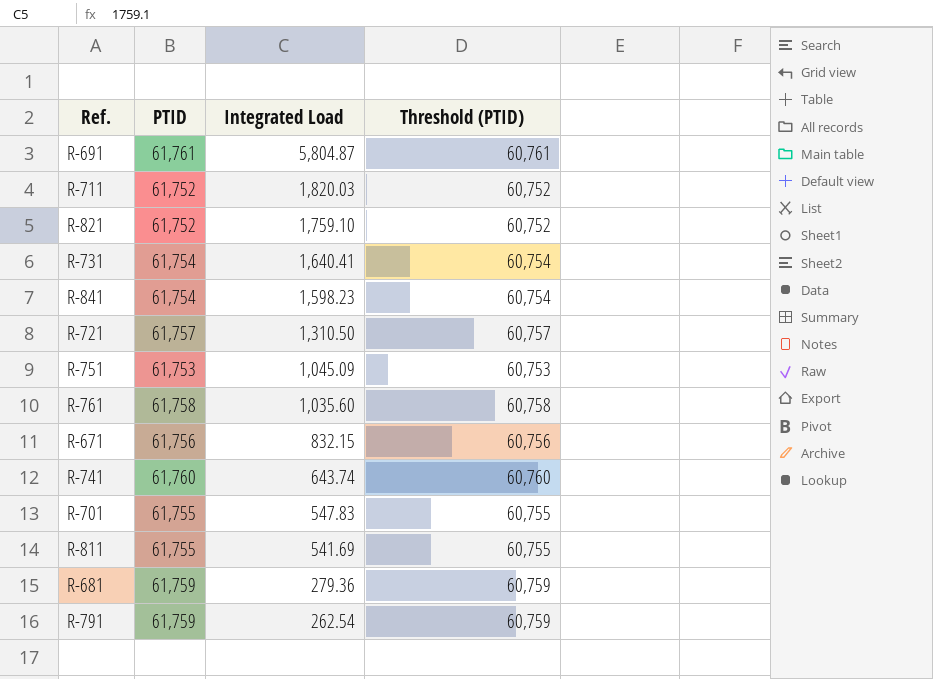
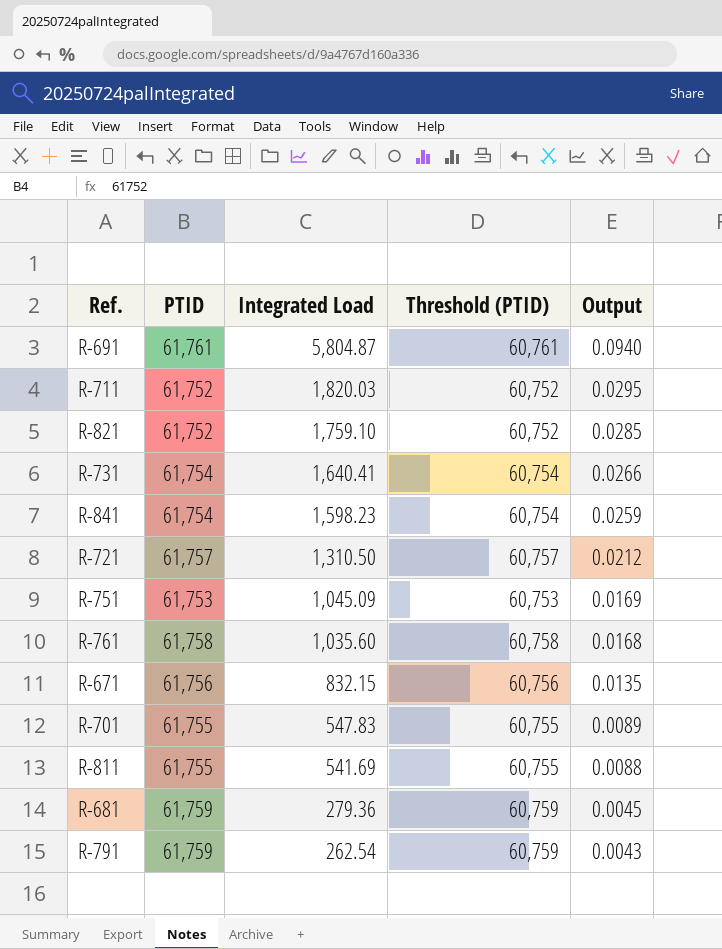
column Output | formula: none -> [Integrated Load] / [PTID]
row R-741: 61,760 | 643.74 | 60,760 -> none

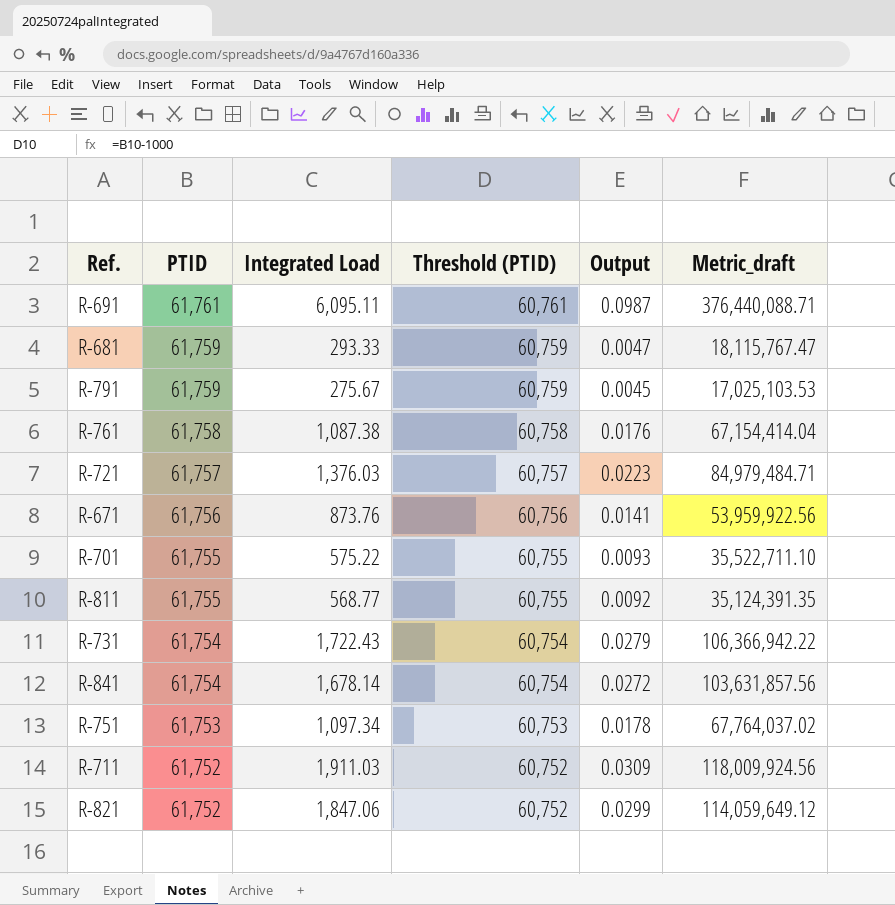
row order: Integrated Load descending -> PTID descending
column Metric_draft | formula: none -> [PTID] * [Integrated Load]
R-691 | Integrated Load: 5,804.87 -> 6,095.11
R-691 | Output: 0.0940 -> 0.0987
R-681 | Integrated Load: 279.36 -> 293.33
R-681 | Output: 0.0045 -> 0.0047
R-791 | Integrated Load: 262.54 -> 275.67
R-791 | Output: 0.0043 -> 0.0045
R-761 | Integrated Load: 1,035.60 -> 1,087.38
R-761 | Output: 0.0168 -> 0.0176
R-721 | Integrated Load: 1,310.50 -> 1,376.03
R-721 | Output: 0.0212 -> 0.0223
R-671 | Integrated Load: 832.15 -> 873.76
R-671 | Output: 0.0135 -> 0.0141
R-701 | Integrated Load: 547.83 -> 575.22
R-701 | Output: 0.0089 -> 0.0093
R-811 | Integrated Load: 541.69 -> 568.77
R-811 | Output: 0.0088 -> 0.0092
R-731 | Integrated Load: 1,640.41 -> 1,722.43
R-731 | Output: 0.0266 -> 0.0279
R-841 | Integrated Load: 1,598.23 -> 1,678.14
R-841 | Output: 0.0259 -> 0.0272
R-751 | Integrated Load: 1,045.09 -> 1,097.34
R-751 | Output: 0.0169 -> 0.0178
R-711 | Integrated Load: 1,820.03 -> 1,911.03
R-711 | Output: 0.0295 -> 0.0309
R-821 | Integrated Load: 1,759.10 -> 1,847.06
R-821 | Output: 0.0285 -> 0.0299

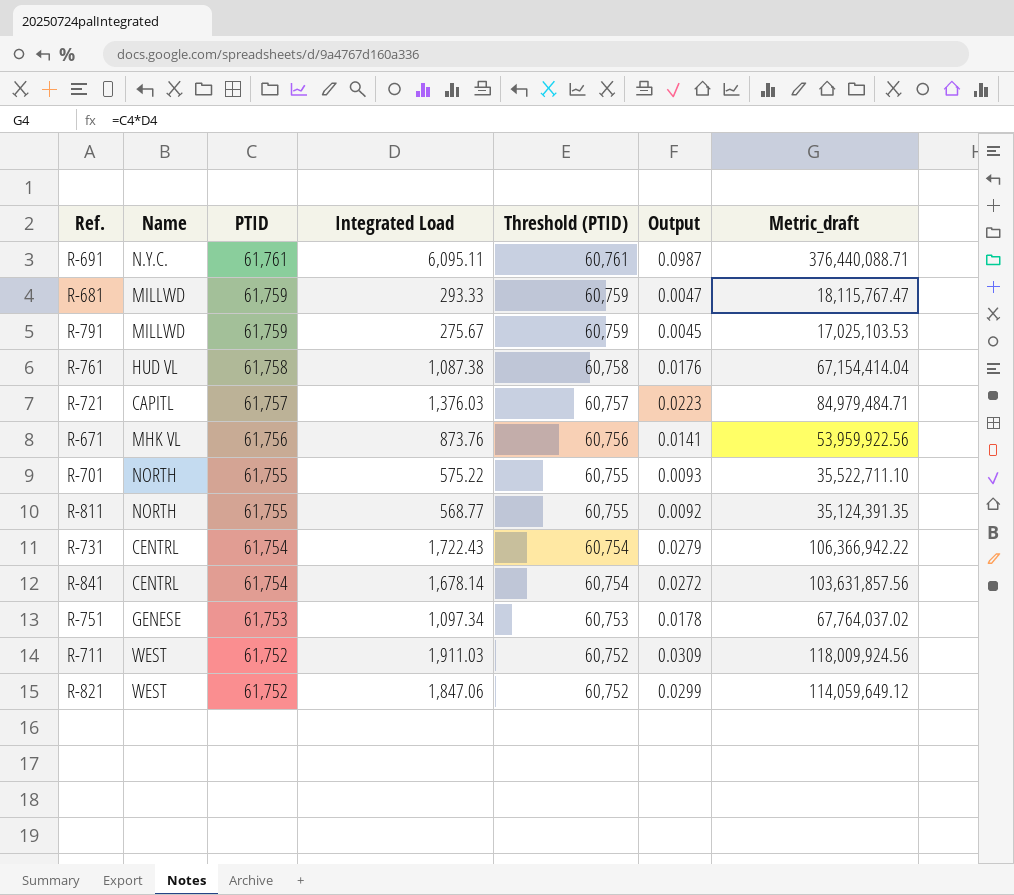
column Name | position: none -> 2

